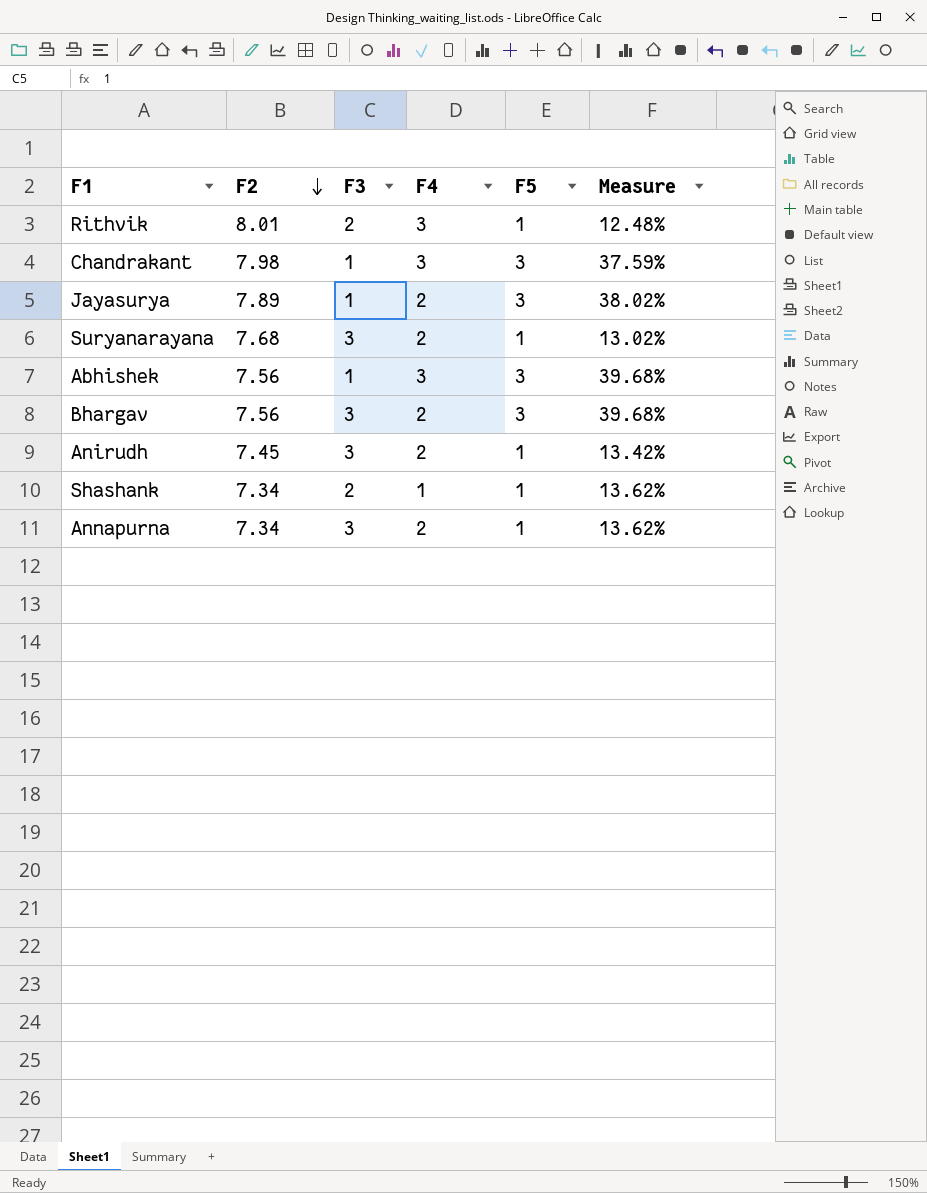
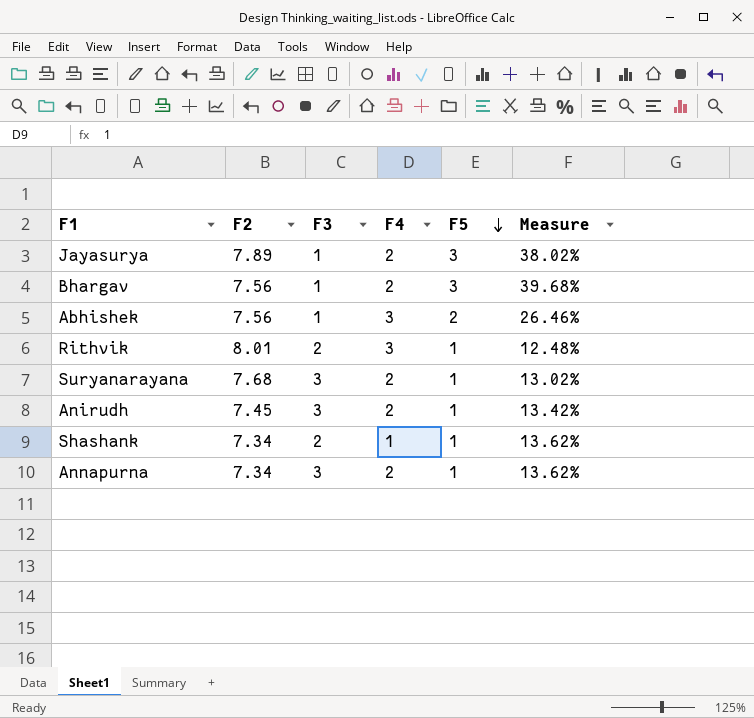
row order: F2 descending -> F5 descending
row Chandrakant: 7.98 | 1 | 3 | 3 | 37.59% -> none
Bhargav | F3: 3 -> 1
Abhishek | F5: 3 -> 2
Abhishek | Measure: 39.68% -> 26.46%

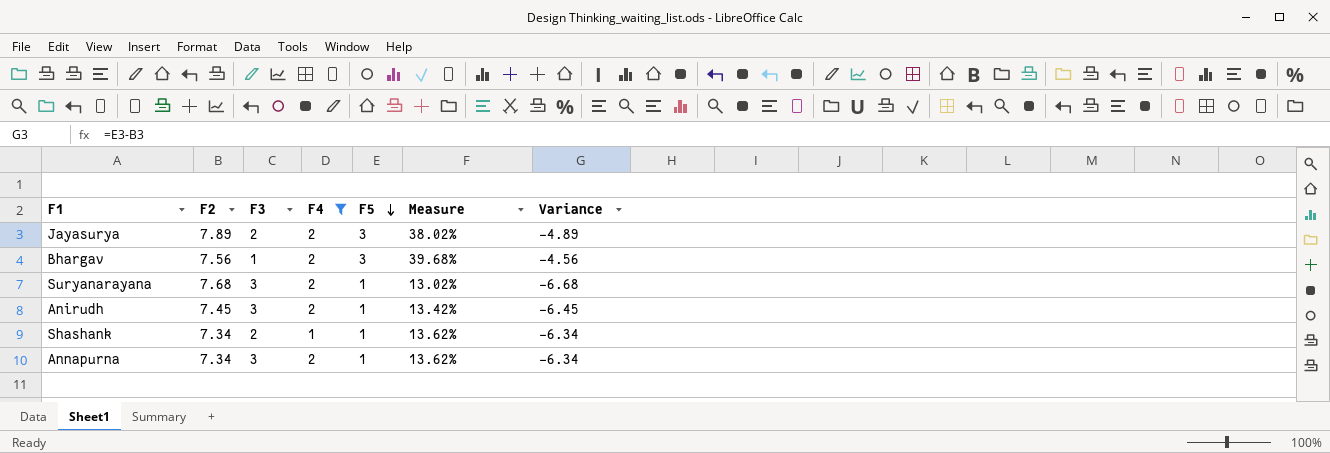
filter: none -> F4 != 3
column Variance | formula: none -> [F5] - [F2]
Jayasurya | F3: 1 -> 2

